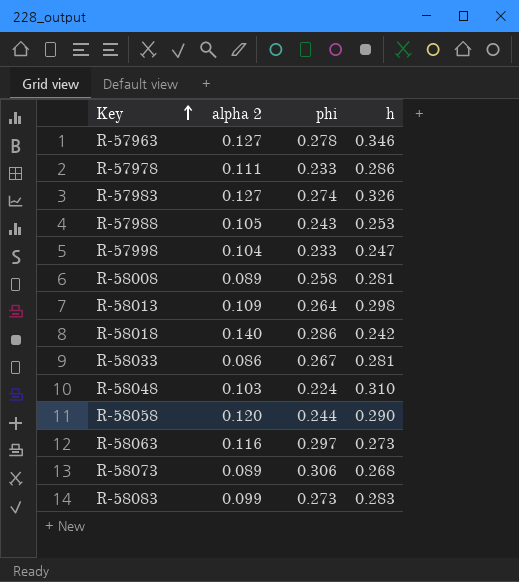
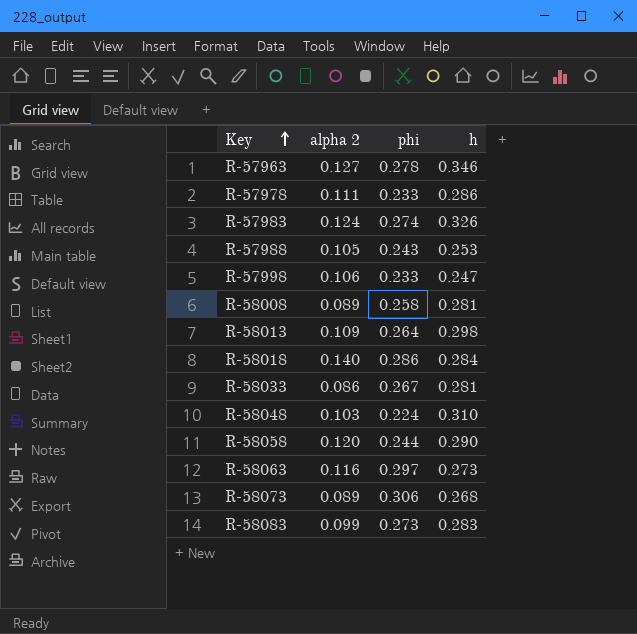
R-57983 | alpha 2: 0.127 -> 0.124
R-57998 | alpha 2: 0.104 -> 0.106
R-58018 | h: 0.242 -> 0.284

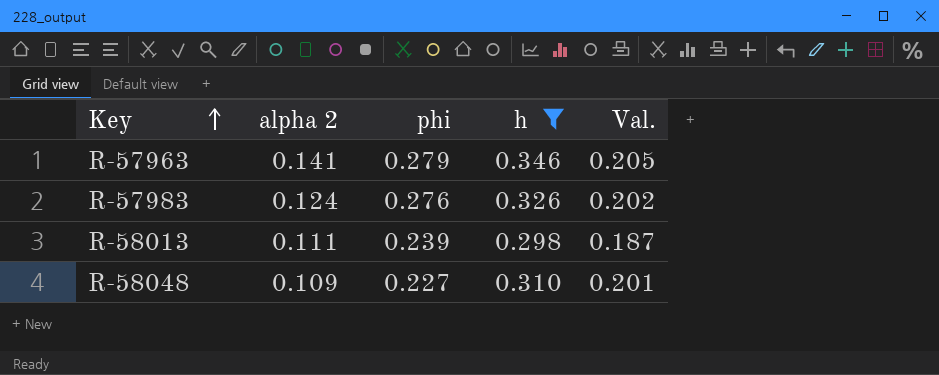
filter: none -> h >= 0.298
column Val. | formula: none -> [h] - [alpha 2]
R-57963 | alpha 2: 0.127 -> 0.141
R-57963 | phi: 0.278 -> 0.279
R-57983 | phi: 0.274 -> 0.276
R-58013 | alpha 2: 0.109 -> 0.111
R-58013 | phi: 0.264 -> 0.239
R-58048 | alpha 2: 0.103 -> 0.109
R-58048 | phi: 0.224 -> 0.227

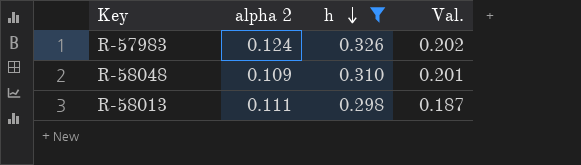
row order: Key ascending -> h descending
column phi | position: 3 -> none
row R-57963: 0.141 | 0.279 | 0.346 | 0.205 -> none

